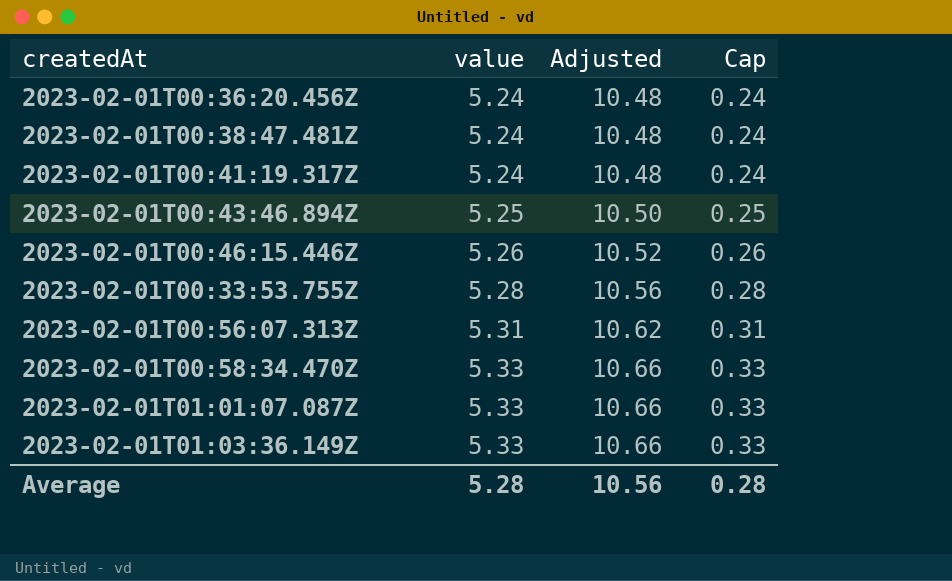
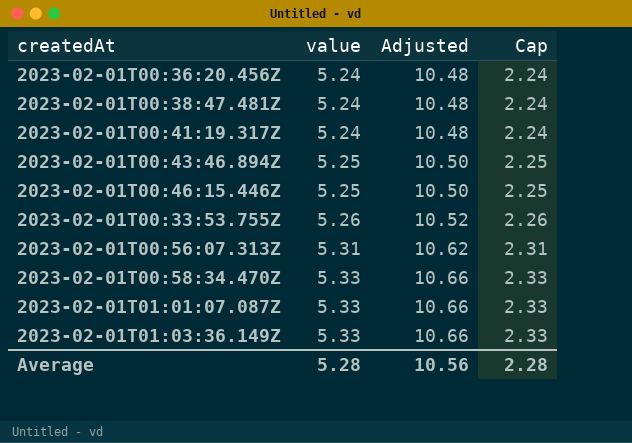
column Cap | formula: [value] - 5 -> [value] - 3
2023-02-01T00:46:15.446Z | value: 5.26 -> 5.25
2023-02-01T00:46:15.446Z | Adjusted: 10.52 -> 10.50
2023-02-01T00:33:53.755Z | value: 5.28 -> 5.26
2023-02-01T00:33:53.755Z | Adjusted: 10.56 -> 10.52
Average | Cap: 0.28 -> 2.28

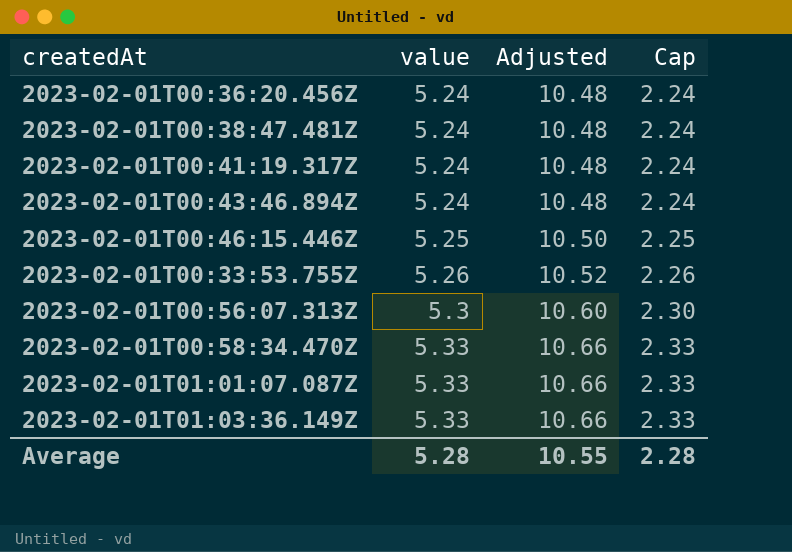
2023-02-01T00:43:46.894Z | value: 5.25 -> 5.24
2023-02-01T00:43:46.894Z | Adjusted: 10.50 -> 10.48
2023-02-01T00:43:46.894Z | Cap: 2.25 -> 2.24
2023-02-01T00:56:07.313Z | value: 5.31 -> 5.3
2023-02-01T00:56:07.313Z | Adjusted: 10.62 -> 10.60
2023-02-01T00:56:07.313Z | Cap: 2.31 -> 2.30
Average | Adjusted: 10.56 -> 10.55

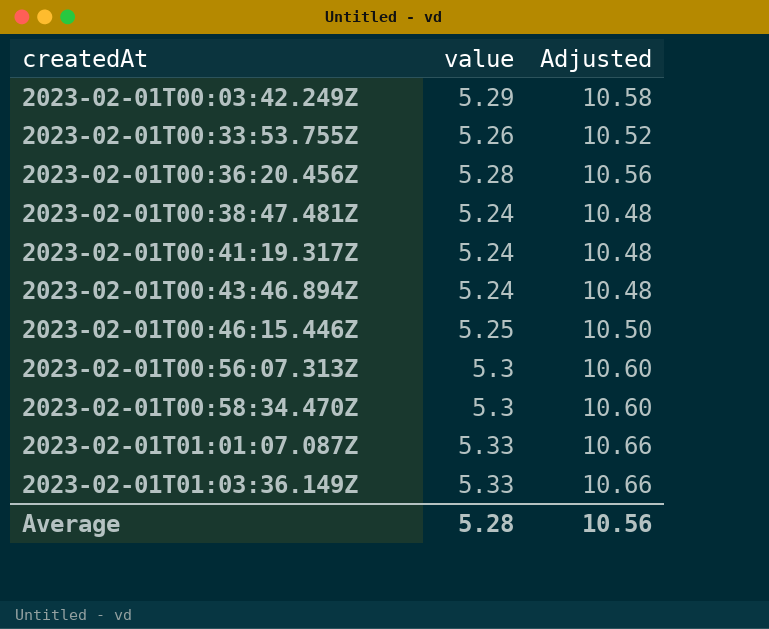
row order: value ascending -> createdAt ascending
column Cap | formula: [value] - 3 -> none
row 2023-02-01T00:03:42.249Z: none -> 5.29 | 10.58
2023-02-01T00:36:20.456Z | value: 5.24 -> 5.28
2023-02-01T00:36:20.456Z | Adjusted: 10.48 -> 10.56
2023-02-01T00:58:34.470Z | value: 5.33 -> 5.3
2023-02-01T00:58:34.470Z | Adjusted: 10.66 -> 10.60
Average | Adjusted: 10.55 -> 10.56

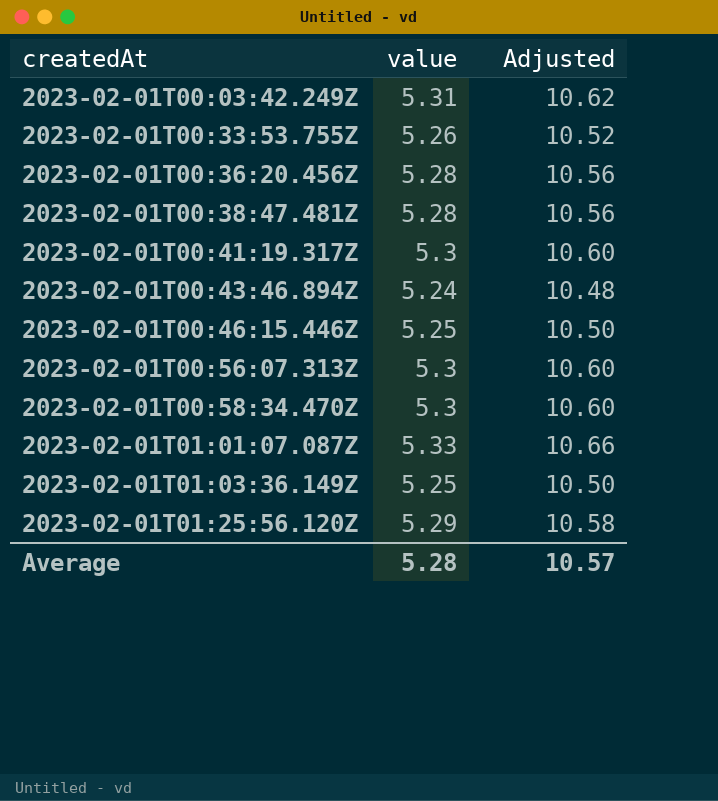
2023-02-01T00:03:42.249Z | value: 5.29 -> 5.31
2023-02-01T00:03:42.249Z | Adjusted: 10.58 -> 10.62
2023-02-01T00:38:47.481Z | value: 5.24 -> 5.28
2023-02-01T00:38:47.481Z | Adjusted: 10.48 -> 10.56
2023-02-01T00:41:19.317Z | value: 5.24 -> 5.3
2023-02-01T00:41:19.317Z | Adjusted: 10.48 -> 10.60
2023-02-01T01:03:36.149Z | value: 5.33 -> 5.25
2023-02-01T01:03:36.149Z | Adjusted: 10.66 -> 10.50
row 2023-02-01T01:25:56.120Z: none -> 5.29 | 10.58
Average | Adjusted: 10.56 -> 10.57

